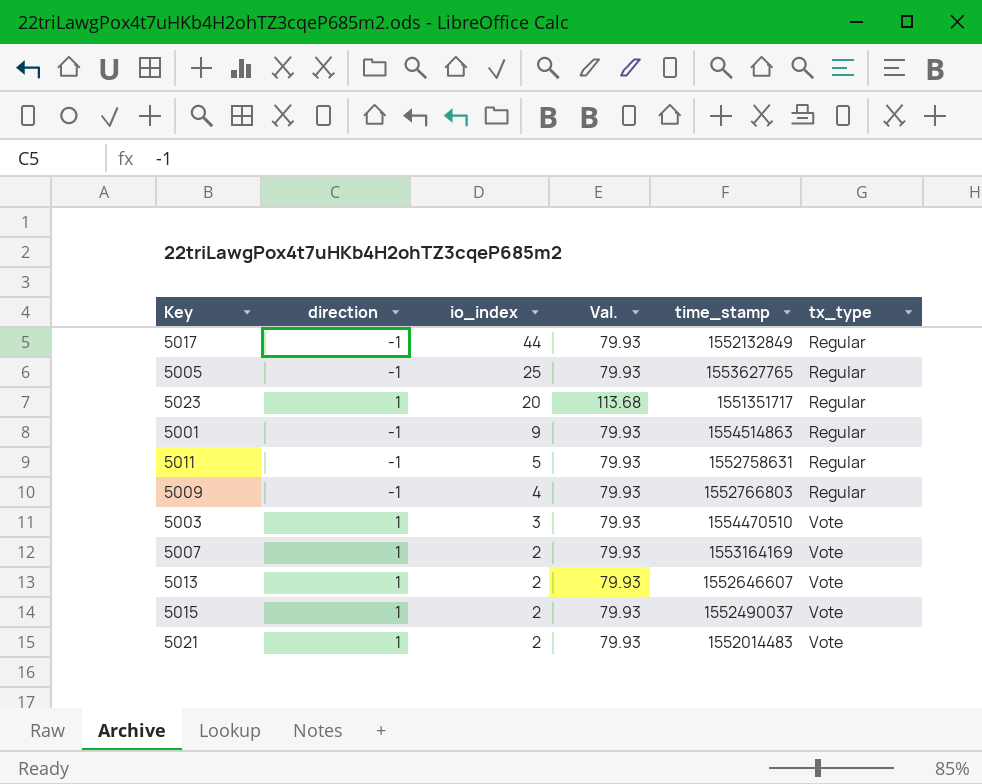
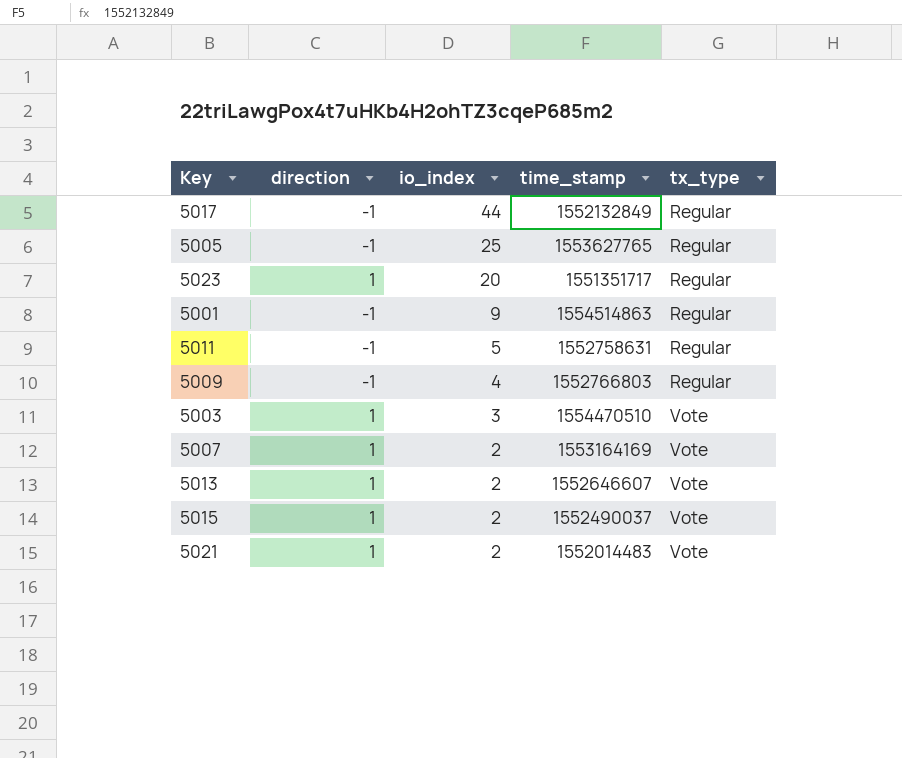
column Val. | position: 4 -> none

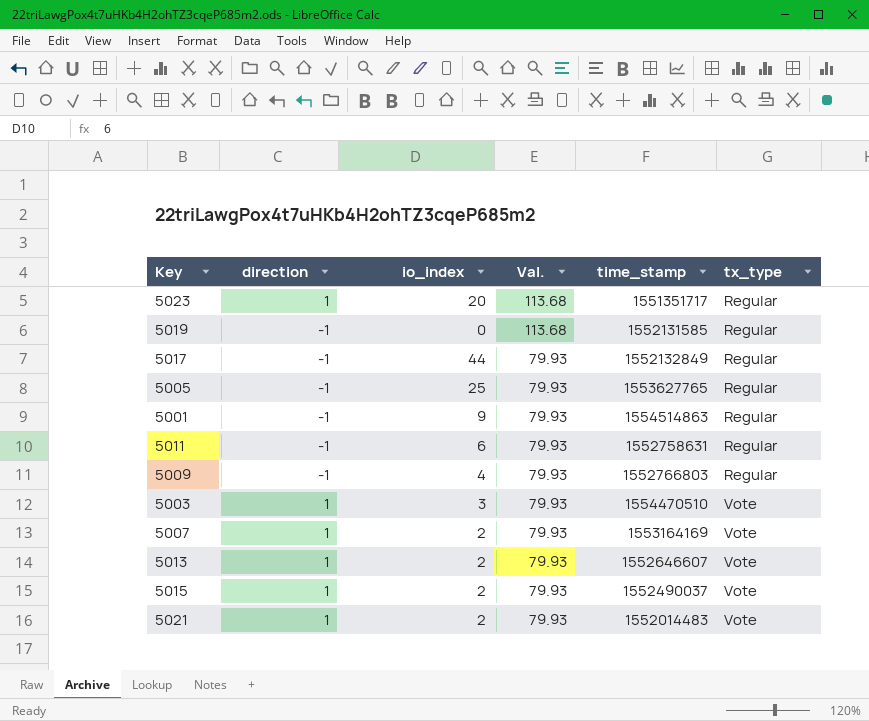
row order: io_index descending -> Val. descending
column Val. | position: none -> 4
row 5019: none -> -1 | 0 | 113.68 | 1552131585 | Regular
5011 | io_index: 5 -> 6

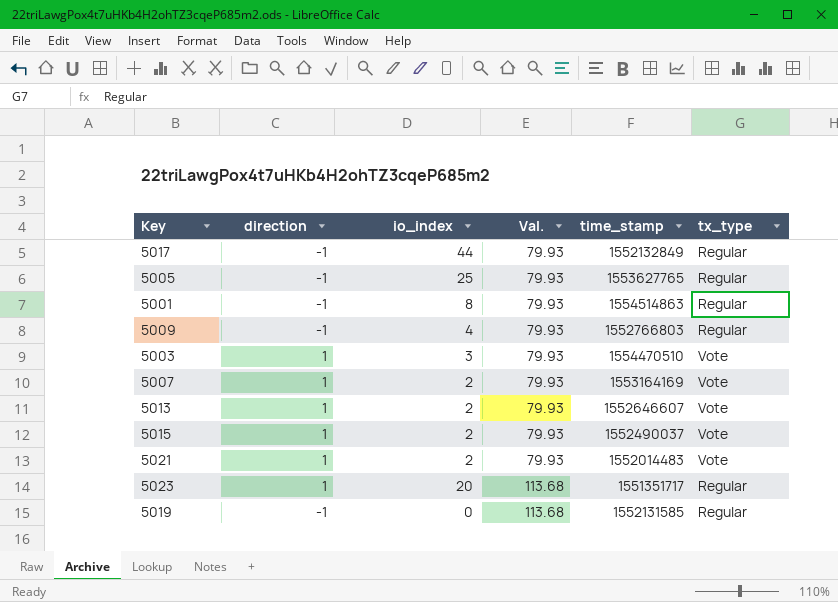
row order: Val. descending -> Val. ascending
row 5011: -1 | 6 | 79.93 | 1552758631 | Regular -> none
5001 | io_index: 9 -> 8

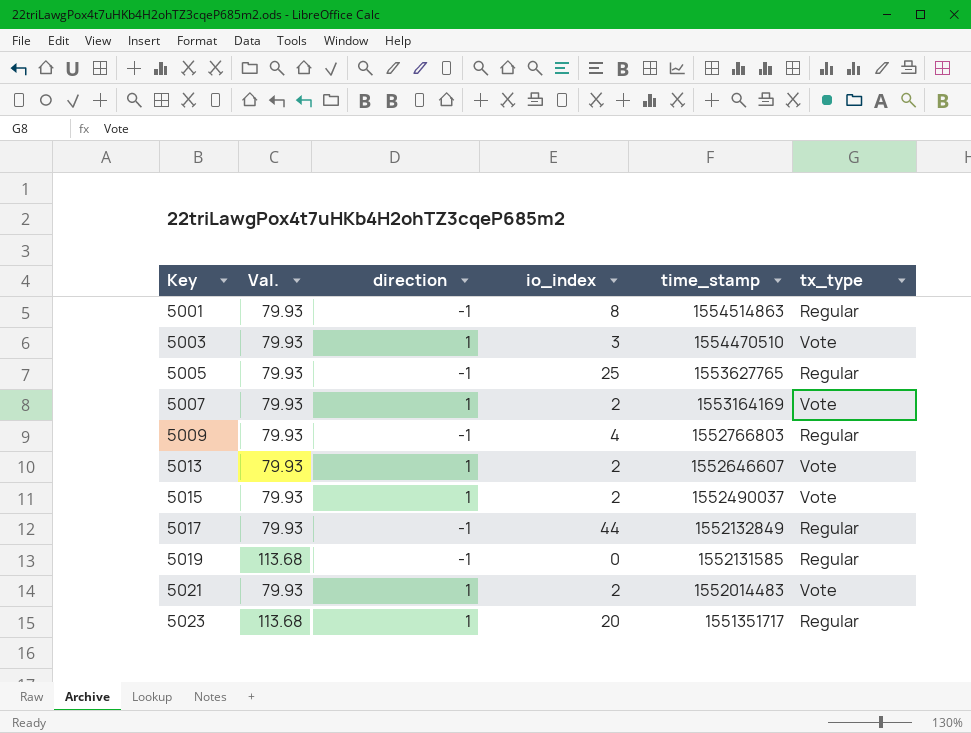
row order: Val. ascending -> Key ascending
column Val. | position: 4 -> 2

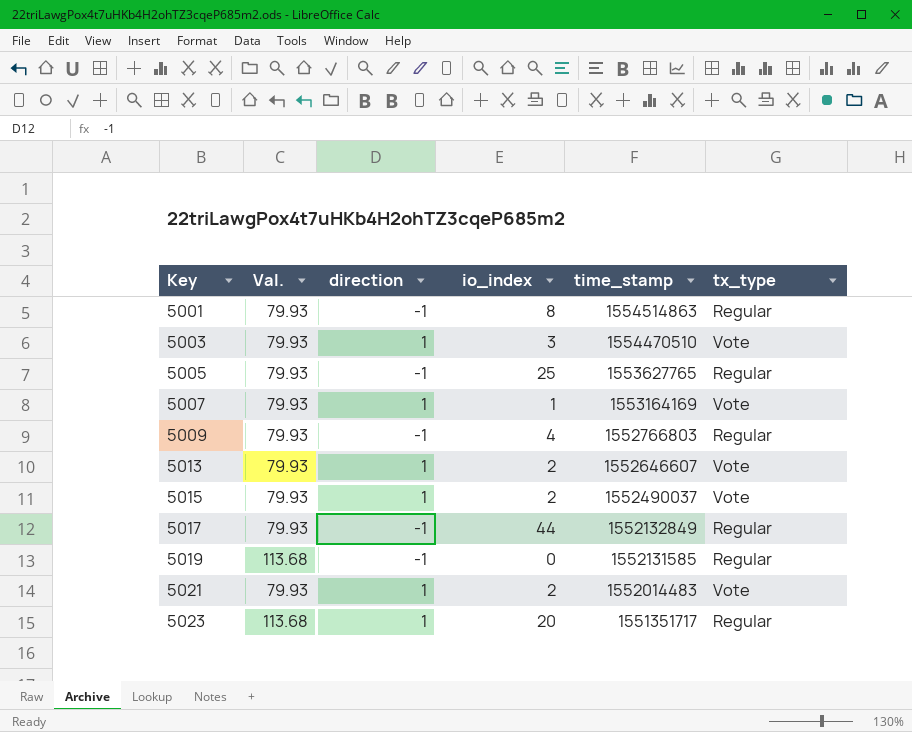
5007 | io_index: 2 -> 1

